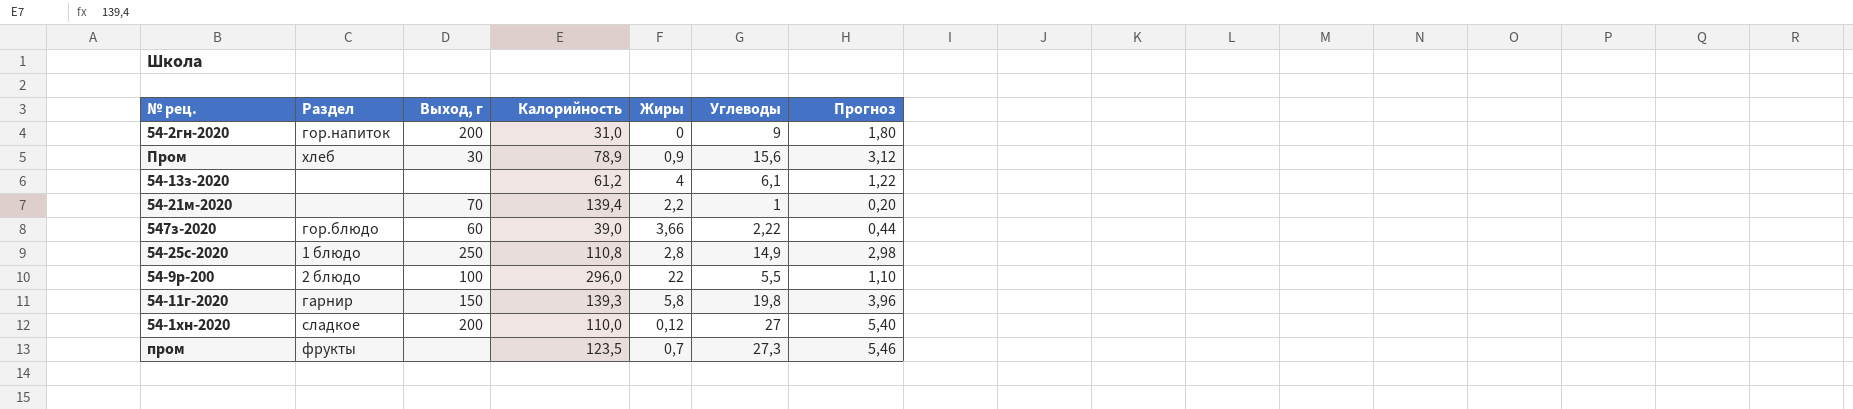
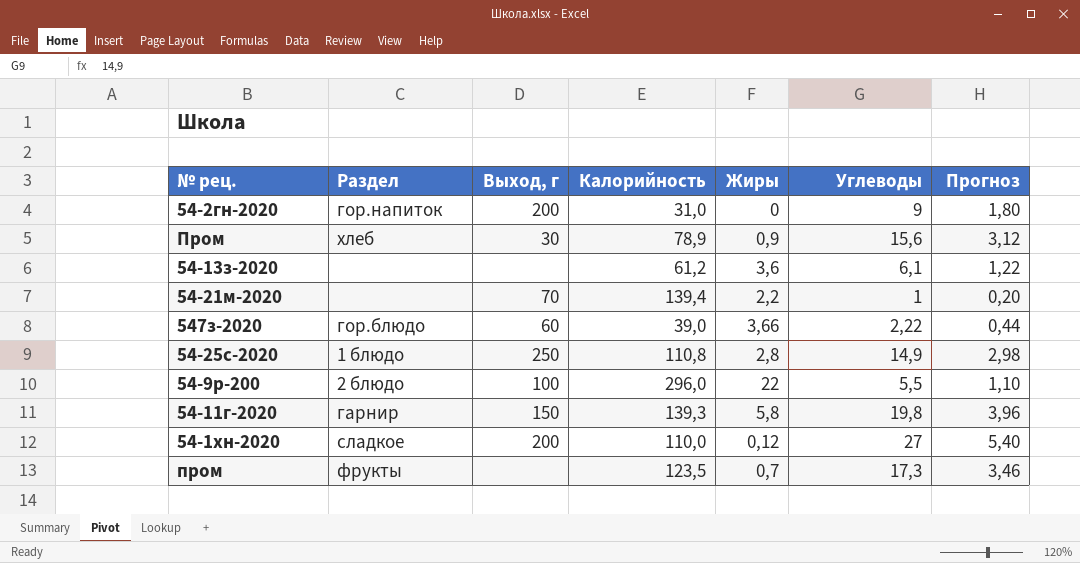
54-13з-2020 | Жиры: 4 -> 3,6
пром | Углеводы: 27,3 -> 17,3
пром | Прогноз: 5,46 -> 3,46

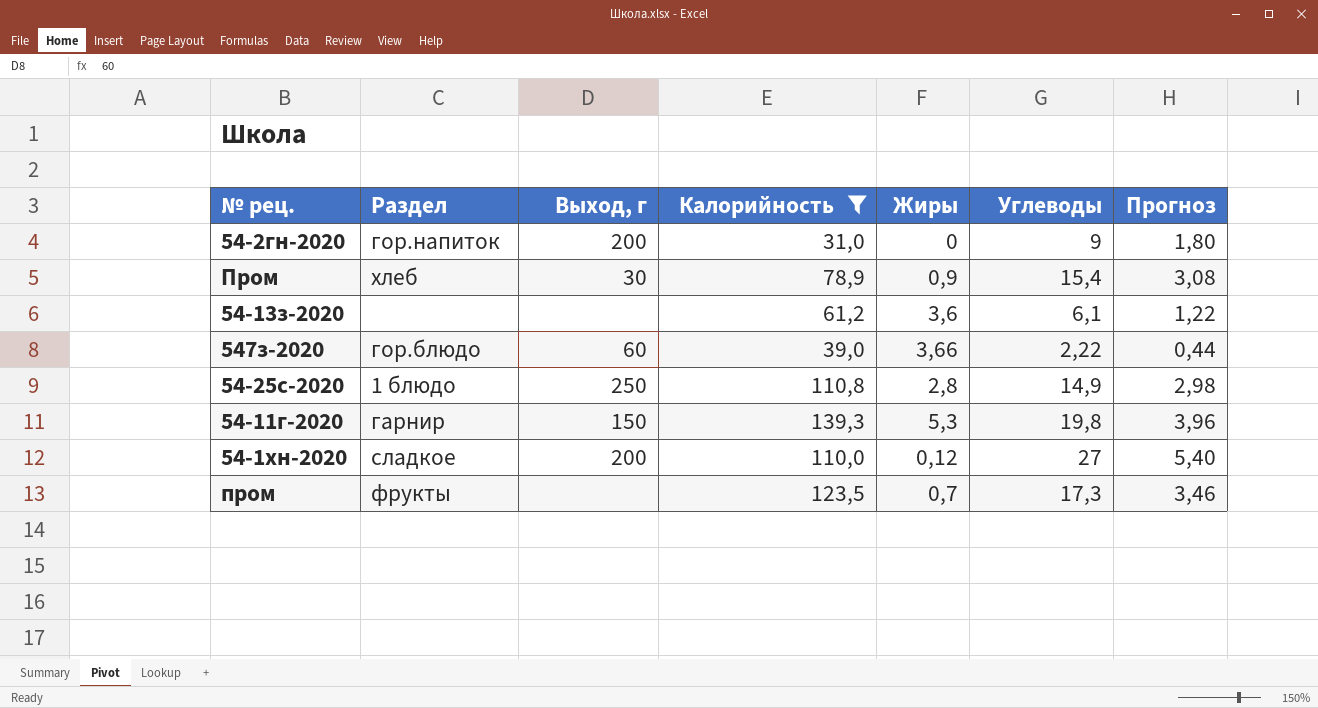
filter: none -> Калорийность <= 139,3
Пром | Углеводы: 15,6 -> 15,4
Пром | Прогноз: 3,12 -> 3,08
54-11г-2020 | Жиры: 5,8 -> 5,3

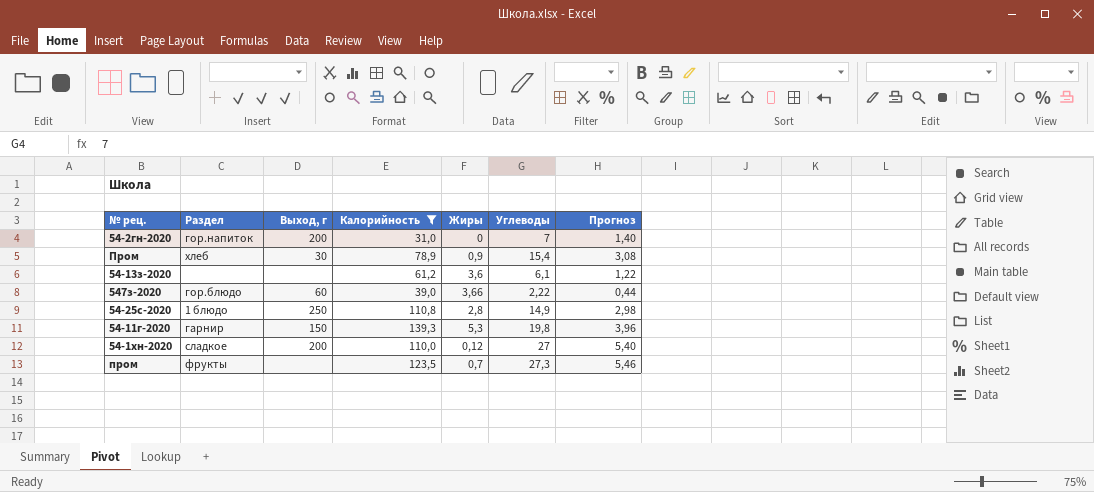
54-2гн-2020 | Углеводы: 9 -> 7
54-2гн-2020 | Прогноз: 1,80 -> 1,40
пром | Углеводы: 17,3 -> 27,3
пром | Прогноз: 3,46 -> 5,46

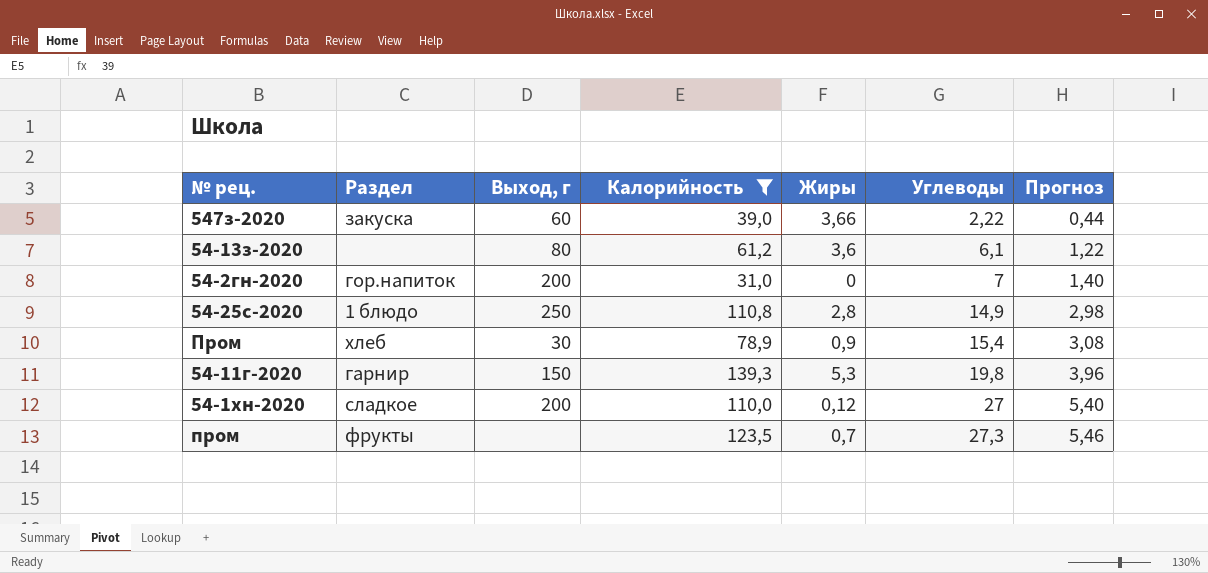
row order: none -> Углеводы ascending
547з-2020 | Раздел: гор.блюдо -> закуска
54-13з-2020 | Выход, г: none -> 80

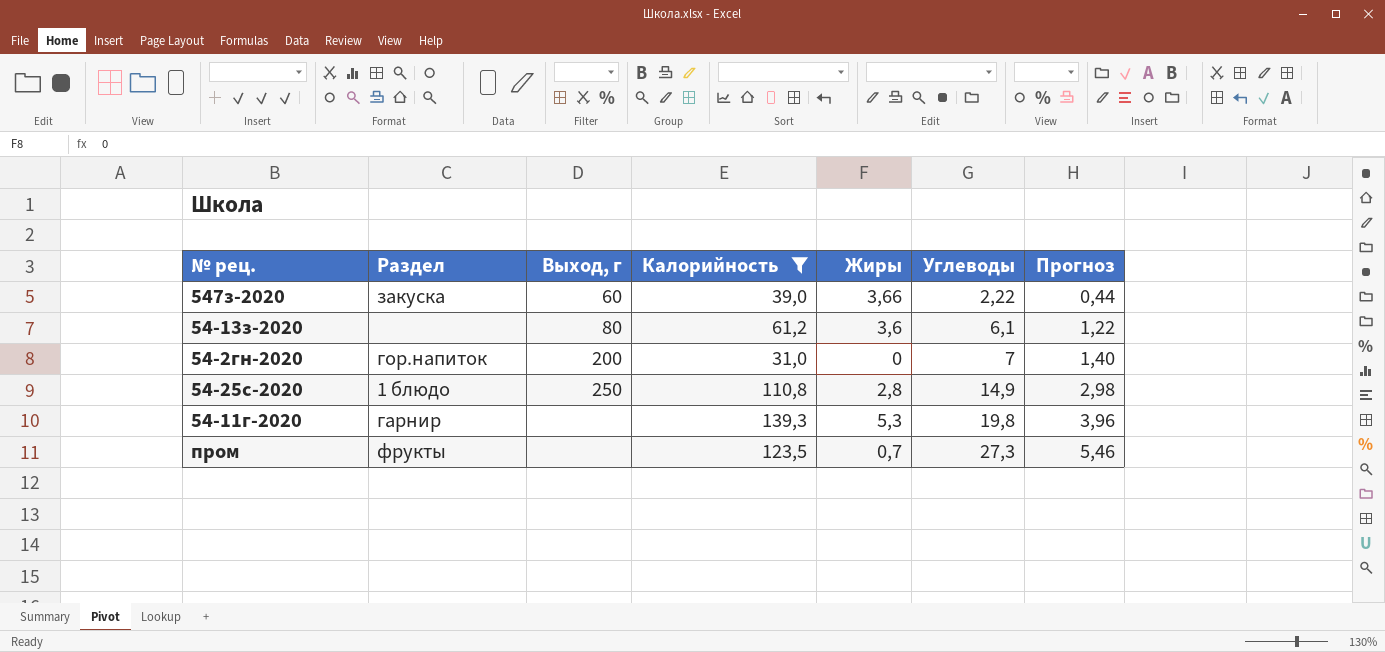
row Пром: хлеб | 30 | 78,9 | 0,9 | 15,4 | 3,08 -> none
row 54-1хн-2020: сладкое | 200 | 110,0 | 0,12 | 27 | 5,40 -> none
54-11г-2020 | Выход, г: 150 -> none

